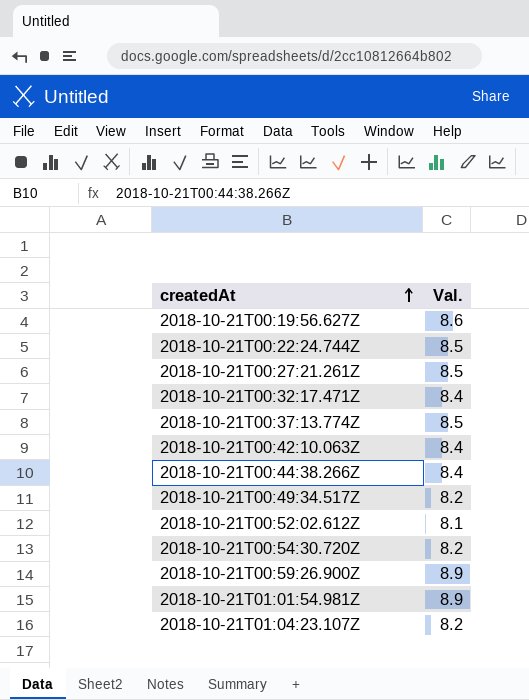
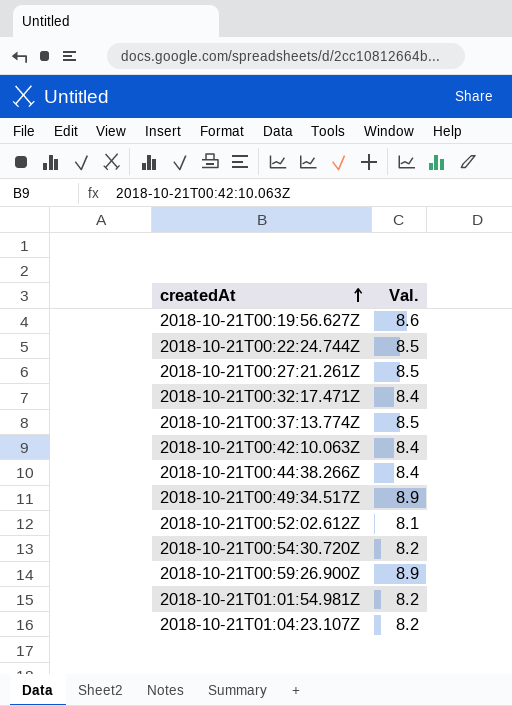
2018-10-21T00:49:34.517Z | Val.: 8.2 -> 8.9
2018-10-21T01:01:54.981Z | Val.: 8.9 -> 8.2

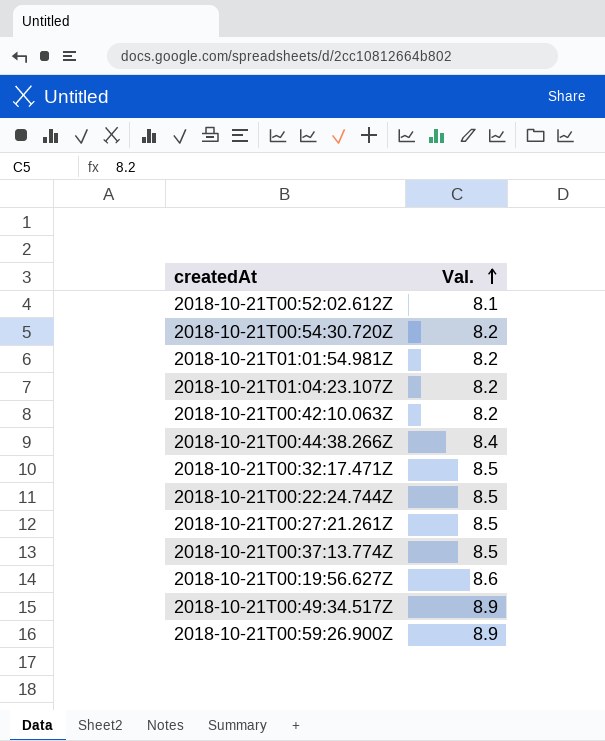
row order: createdAt ascending -> Val. ascending
2018-10-21T00:42:10.063Z | Val.: 8.4 -> 8.2
2018-10-21T00:32:17.471Z | Val.: 8.4 -> 8.5

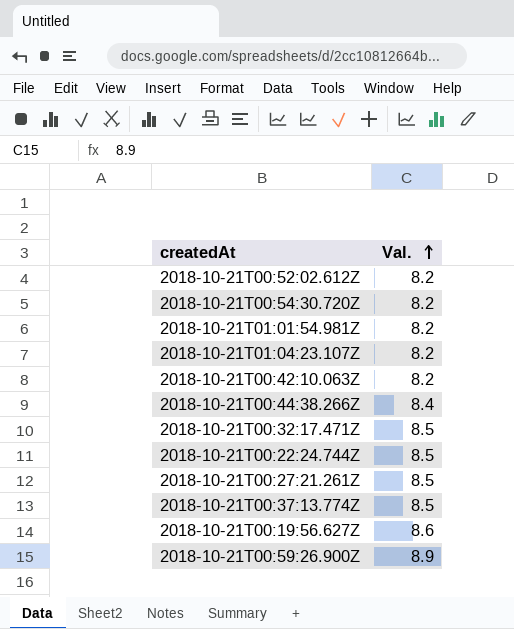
row 2018-10-21T00:49:34.517Z: 8.9 -> none
2018-10-21T00:52:02.612Z | Val.: 8.1 -> 8.2

